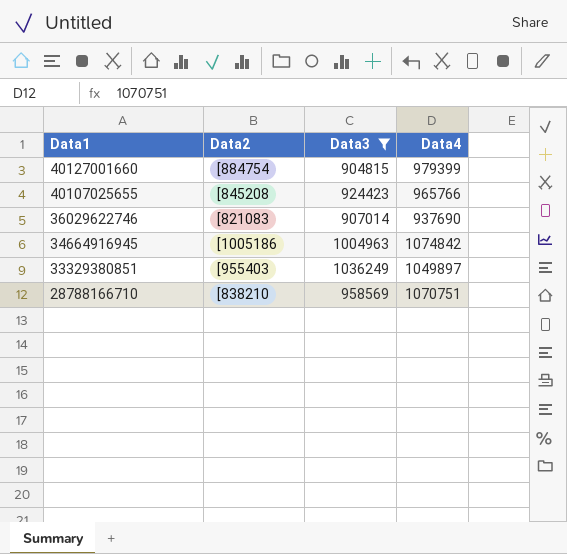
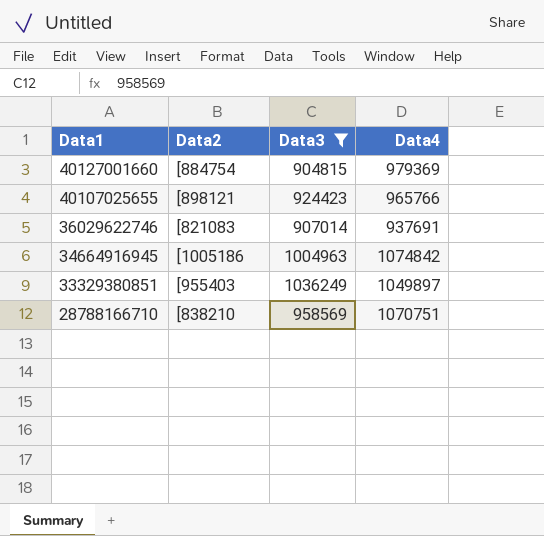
40127001660 | Data4: 979399 -> 979369
40107025655 | Data2: [845208 -> [898121
36029622746 | Data4: 937690 -> 937691

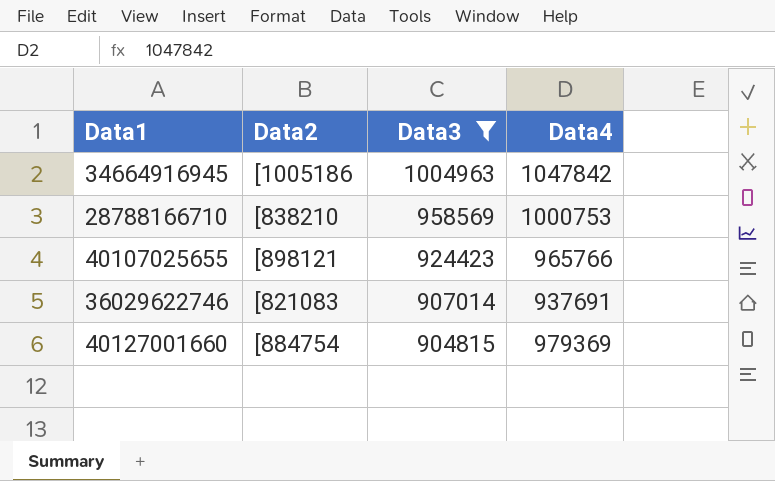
row order: Data1 descending -> Data3 descending
row 33329380851: [955403 | 1036249 | 1049897 -> none
34664916945 | Data4: 1074842 -> 1047842
28788166710 | Data4: 1070751 -> 1000753

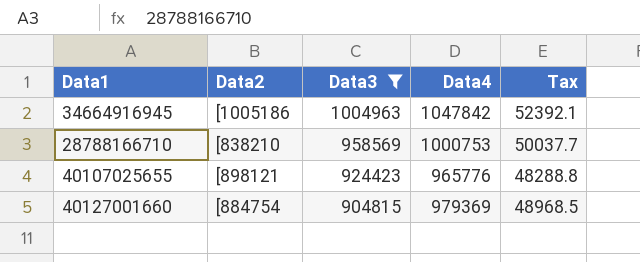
column Tax | formula: none -> [Data4] * 0.05
row 36029622746: [821083 | 907014 | 937691 -> none
40107025655 | Data4: 965766 -> 965776

